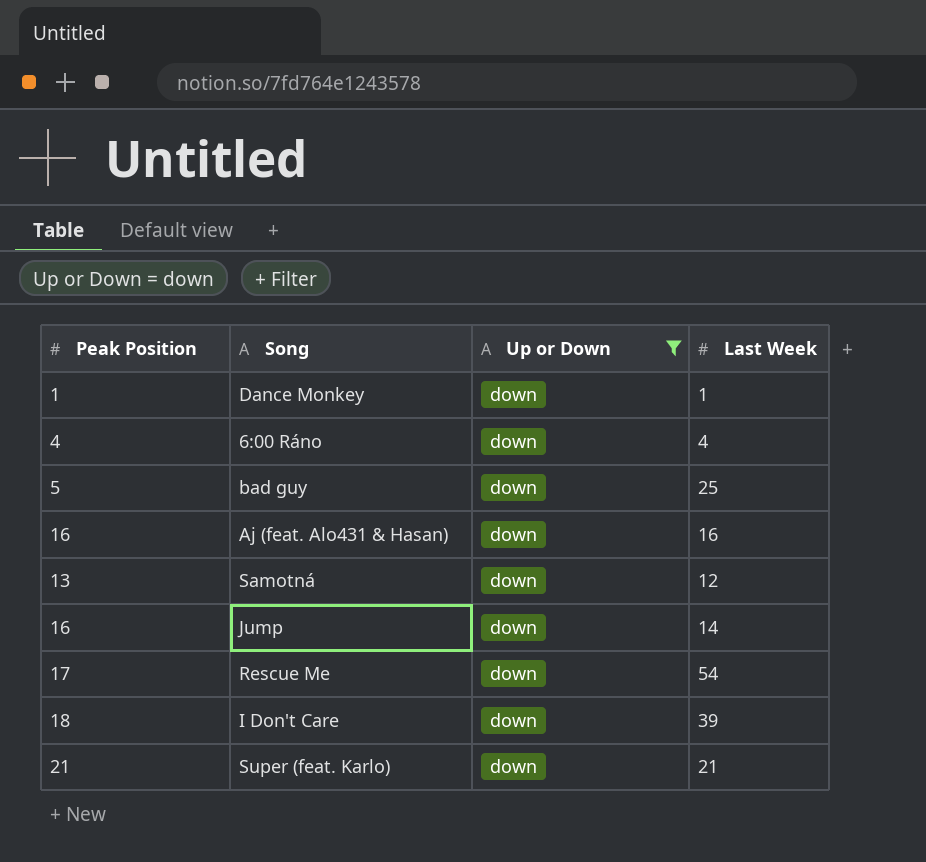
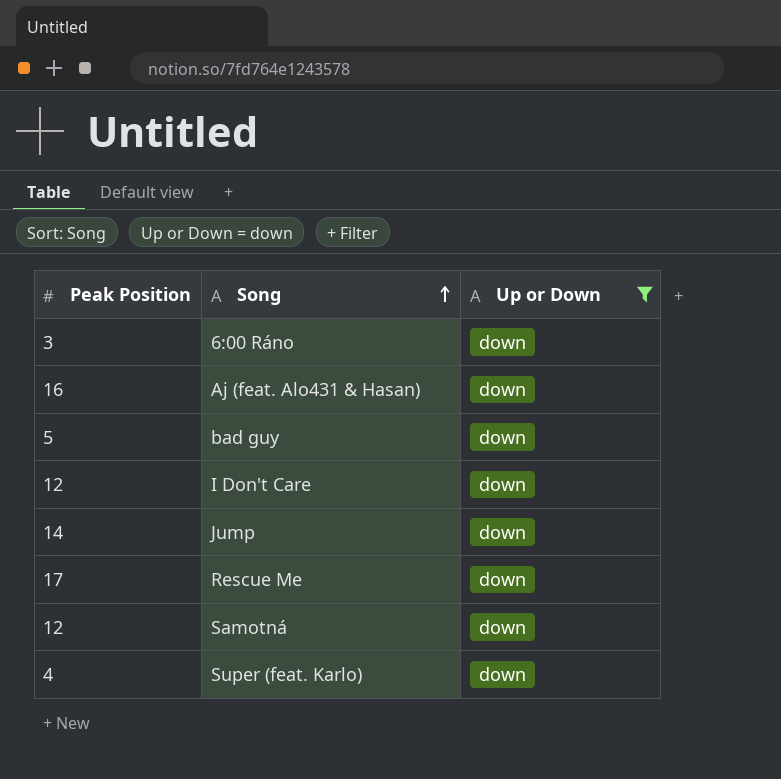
row order: none -> Song ascending
column Last Week | position: 4 -> none
row Dance Monkey: 1 | down | 1 -> none
6:00 Ráno | Peak Position: 4 -> 3
I Don't Care | Peak Position: 18 -> 12
Jump | Peak Position: 16 -> 14
Samotná | Peak Position: 13 -> 12
Super (feat. Karlo) | Peak Position: 21 -> 4

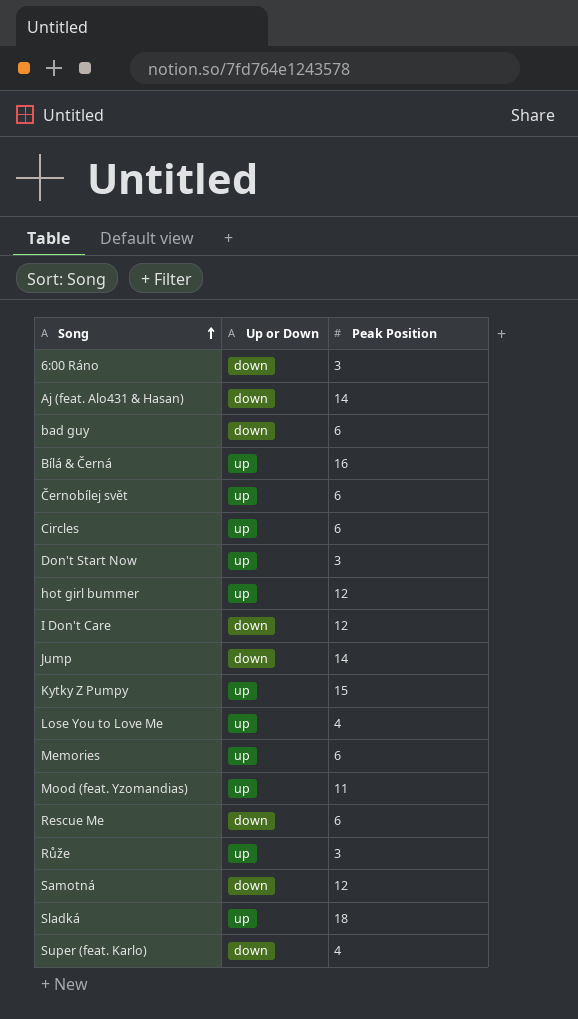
filter: Up or Down = down -> none
column Peak Position | position: 1 -> 3
Aj (feat. Alo431 & Hasan) | Peak Position: 16 -> 14
bad guy | Peak Position: 5 -> 6
Rescue Me | Peak Position: 17 -> 6

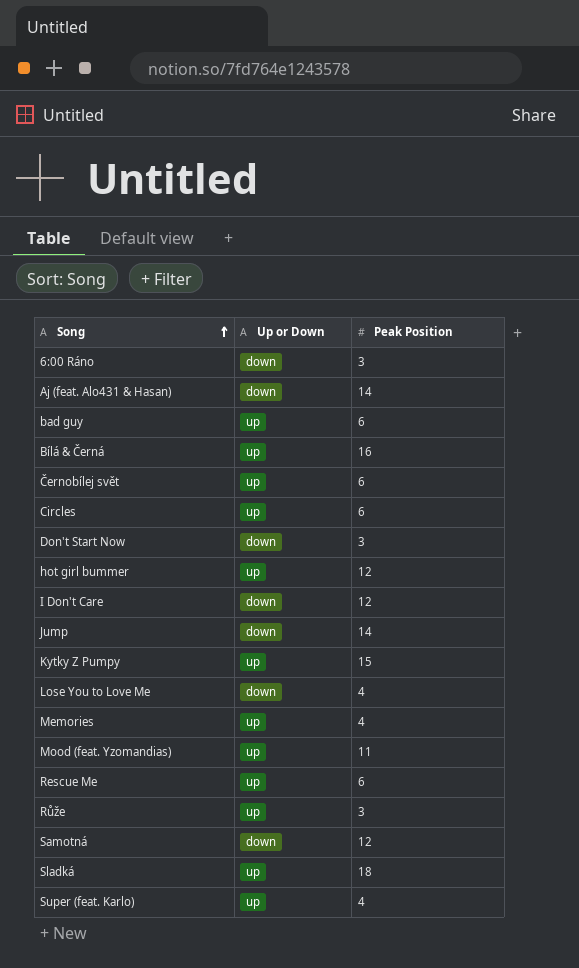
bad guy | Up or Down: down -> up
Don't Start Now | Up or Down: up -> down
Lose You to Love Me | Up or Down: up -> down
Memories | Peak Position: 6 -> 4
Rescue Me | Up or Down: down -> up
Super (feat. Karlo) | Up or Down: down -> up

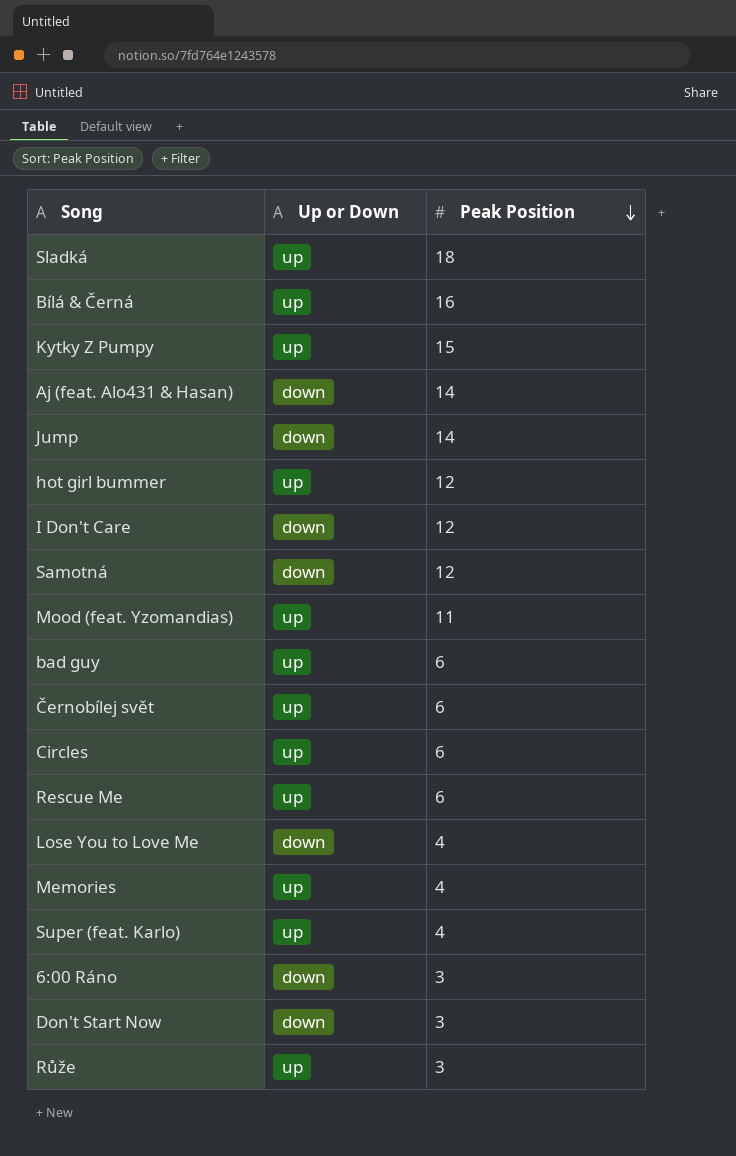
row order: Song ascending -> Peak Position descending

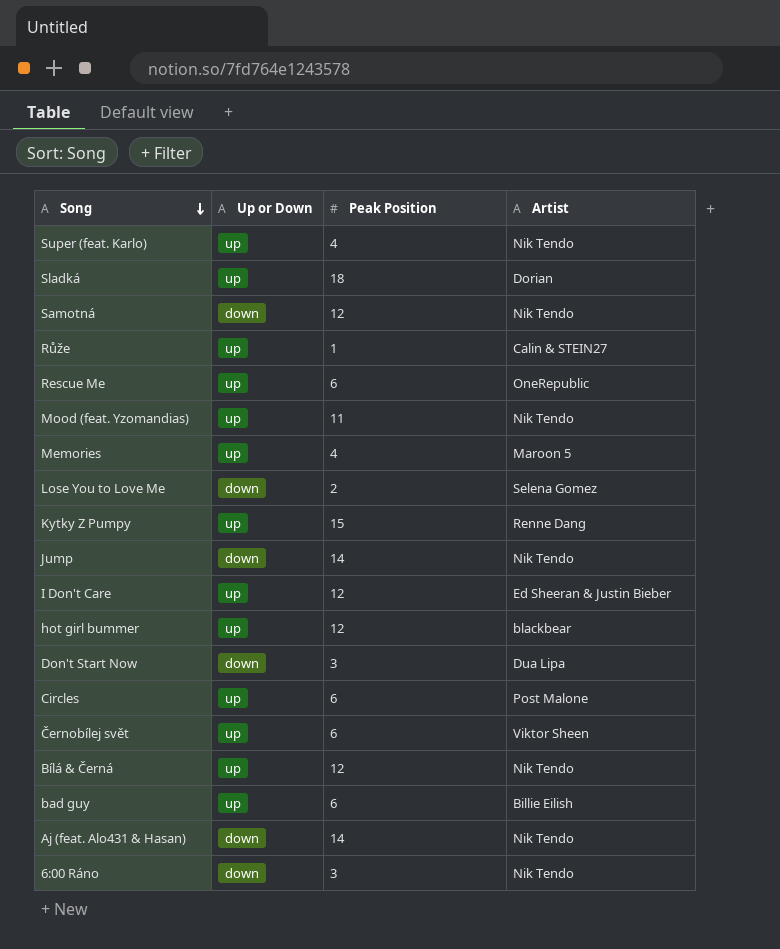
row order: Peak Position descending -> Song descending
column Artist | position: none -> 4
Růže | Peak Position: 3 -> 1
Lose You to Love Me | Peak Position: 4 -> 2
I Don't Care | Up or Down: down -> up
Bílá & Černá | Peak Position: 16 -> 12

